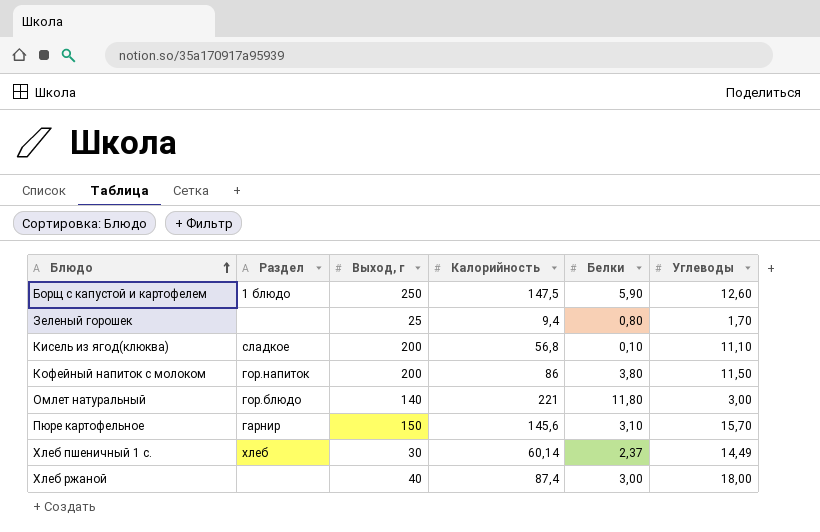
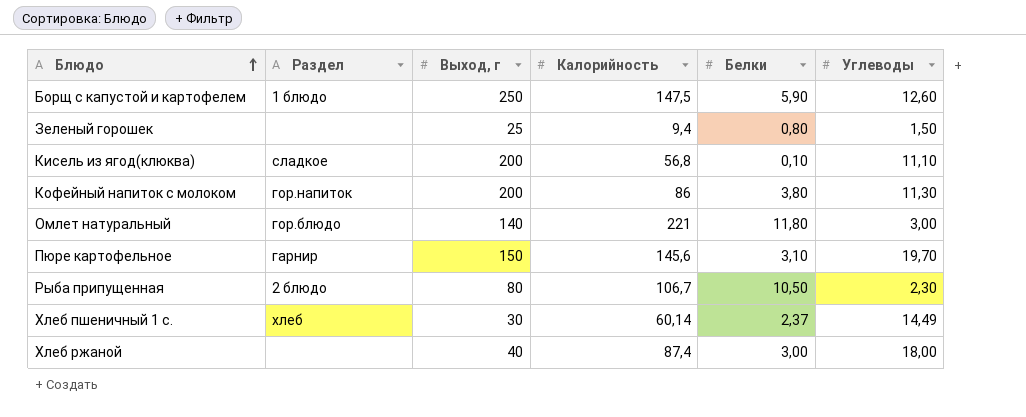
Зеленый горошек | Углеводы: 1,70 -> 1,50
Кофейный напиток с молоком | Углеводы: 11,50 -> 11,30
Пюре картофельное | Углеводы: 15,70 -> 19,70
row Рыба припущенная: none -> 2 блюдо | 80 | 106,7 | 10,50 | 2,30

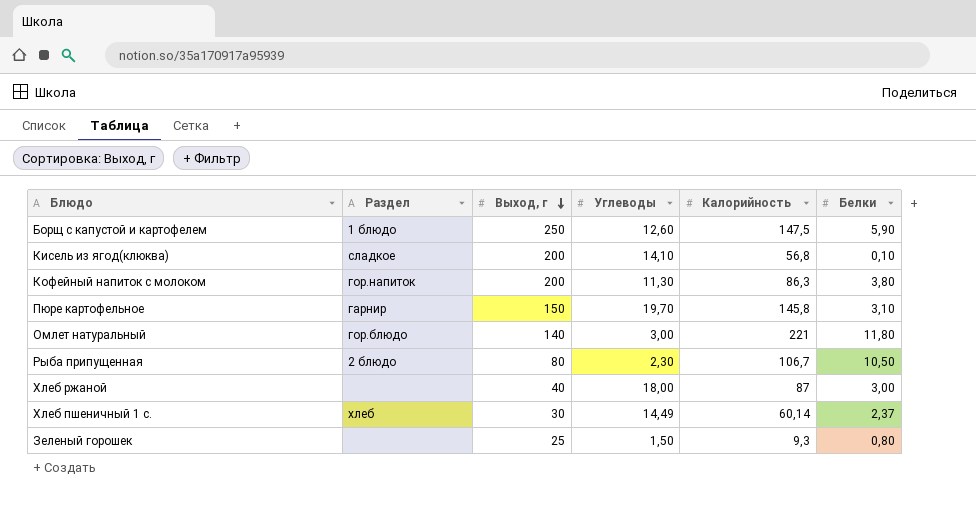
row order: Блюдо ascending -> Выход, г descending
column Углеводы | position: 6 -> 4
Кисель из ягод(клюква) | Углеводы: 11,10 -> 14,10
Кофейный напиток с молоком | Калорийность: 86 -> 86,3
Пюре картофельное | Калорийность: 145,6 -> 145,8
Хлеб ржаной | Калорийность: 87,4 -> 87
Зеленый горошек | Калорийность: 9,4 -> 9,3

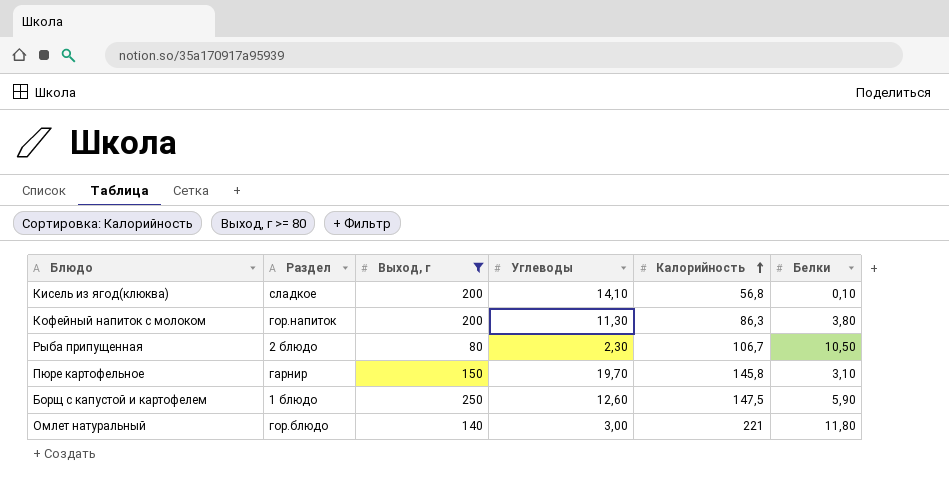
filter: none -> Выход, г >= 80
row order: Выход, г descending -> Калорийность ascending

